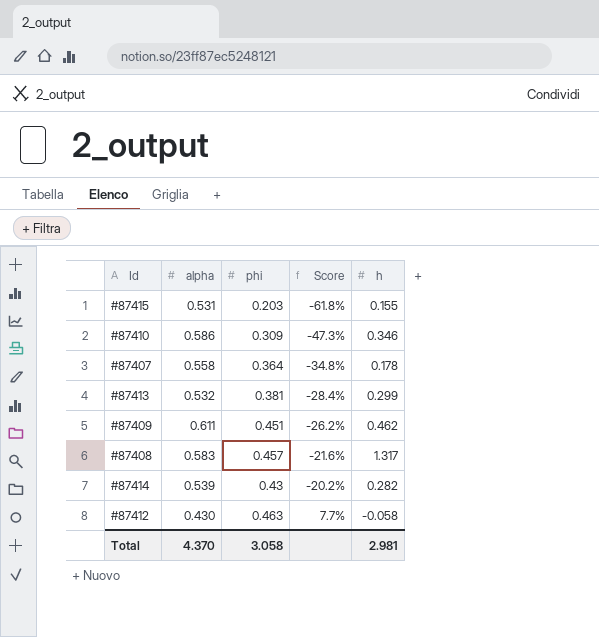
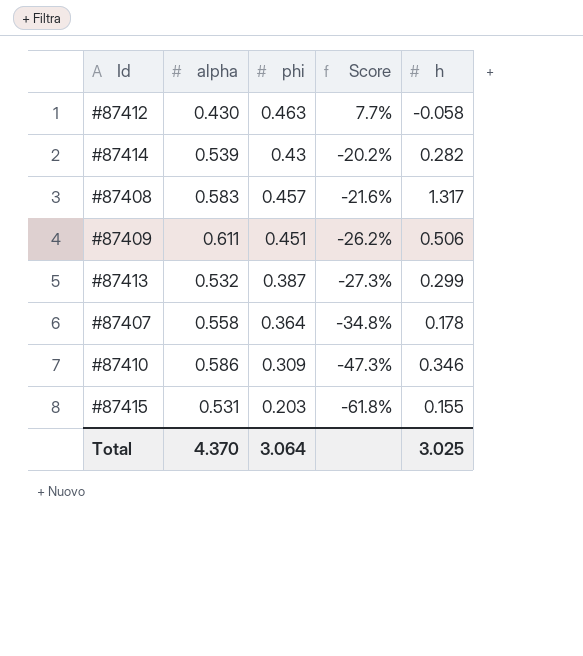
row order: Score ascending -> Score descending
#87409 | h: 0.462 -> 0.506
#87413 | phi: 0.381 -> 0.387
#87413 | Score: -28.4% -> -27.3%
Total | phi: 3.058 -> 3.064
Total | h: 2.981 -> 3.025

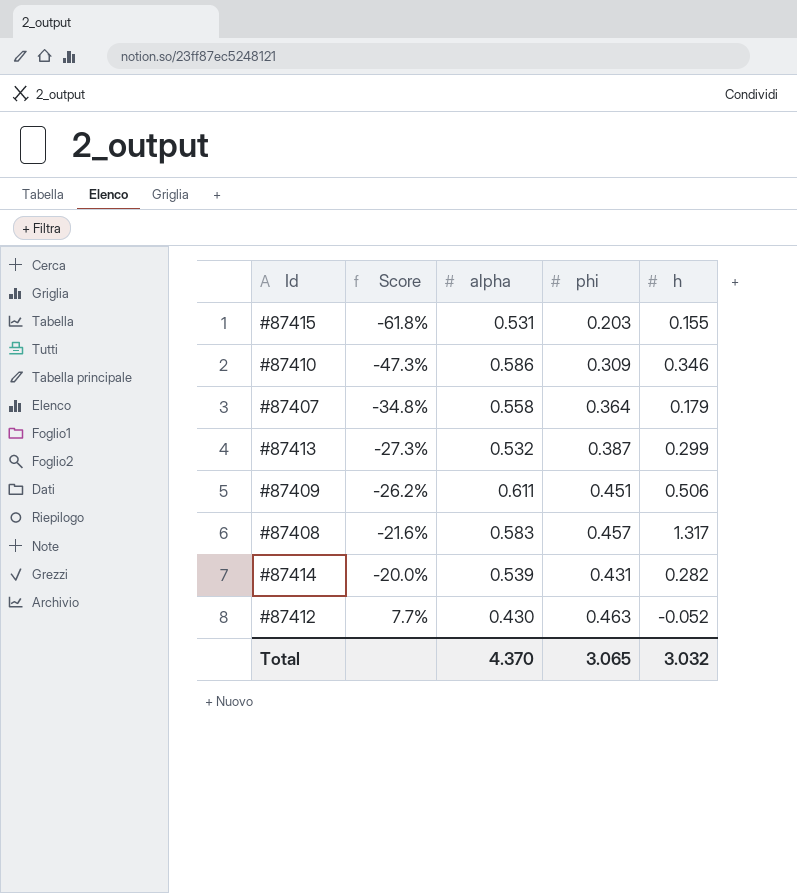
row order: Score descending -> Score ascending
column Score | position: 4 -> 2
#87407 | h: 0.178 -> 0.179
#87414 | Score: -20.2% -> -20.0%
#87414 | phi: 0.43 -> 0.431
#87412 | h: -0.058 -> -0.052
Total | phi: 3.064 -> 3.065
Total | h: 3.025 -> 3.032

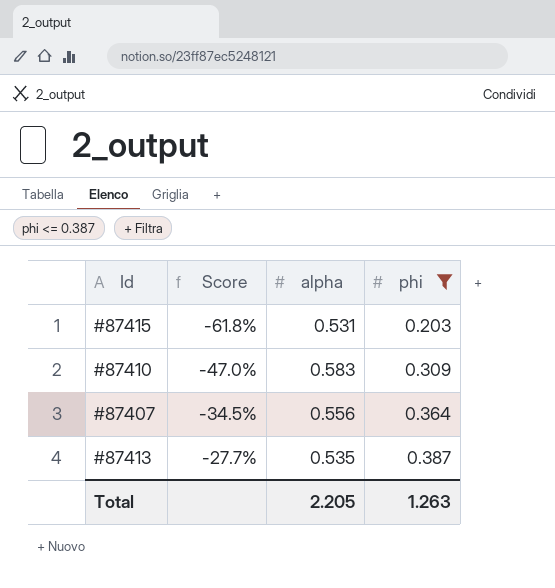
filter: none -> phi <= 0.387
column h | position: 5 -> none
#87410 | Score: -47.3% -> -47.0%
#87410 | alpha: 0.586 -> 0.583
#87407 | Score: -34.8% -> -34.5%
#87407 | alpha: 0.558 -> 0.556
#87413 | Score: -27.3% -> -27.7%
#87413 | alpha: 0.532 -> 0.535
Total | alpha: 4.370 -> 2.205
Total | phi: 3.065 -> 1.263

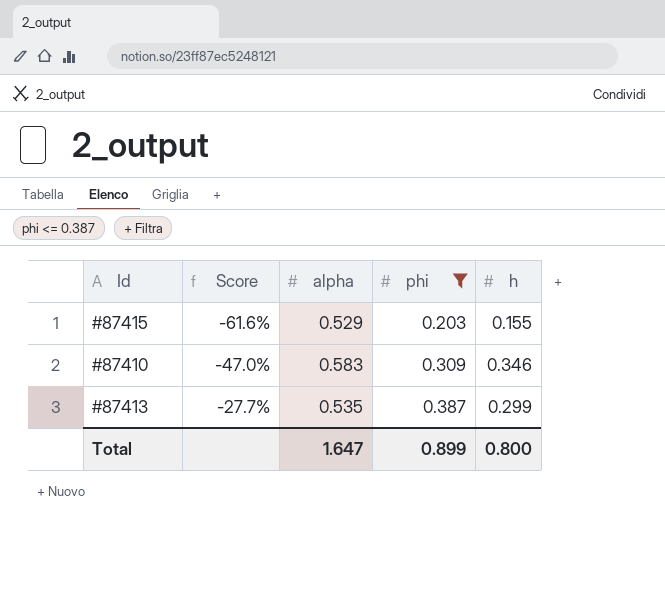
column h | position: none -> 5
row #87407: -34.5% | 0.556 | 0.364 -> none
#87415 | Score: -61.8% -> -61.6%
#87415 | alpha: 0.531 -> 0.529
Total | alpha: 2.205 -> 1.647
Total | phi: 1.263 -> 0.899

